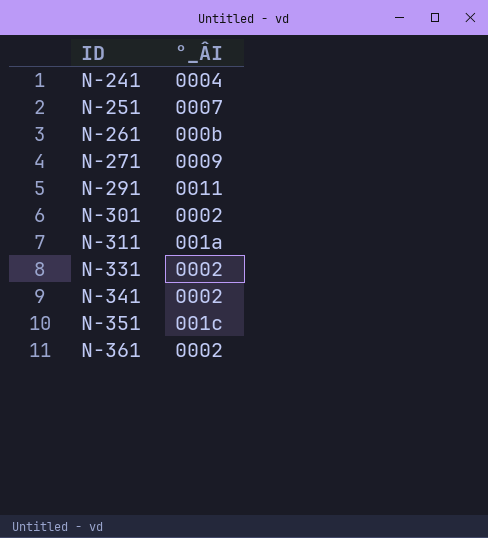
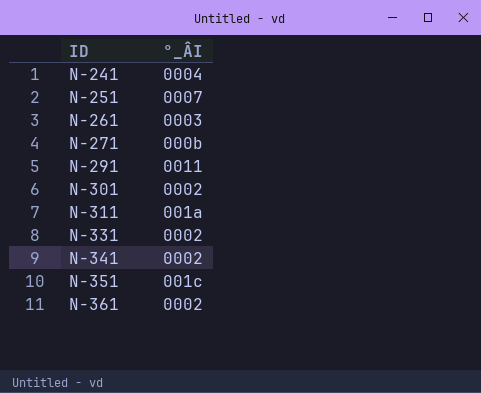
N-261 | °_ÂI: 000b -> 0003
N-271 | °_ÂI: 0009 -> 000b

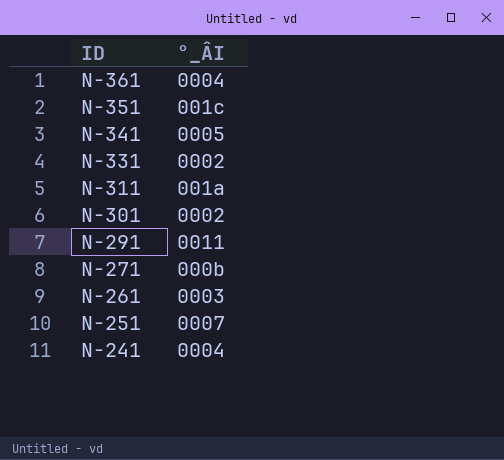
row order: ID ascending -> ID descending
N-361 | °_ÂI: 0002 -> 0004
N-341 | °_ÂI: 0002 -> 0005

